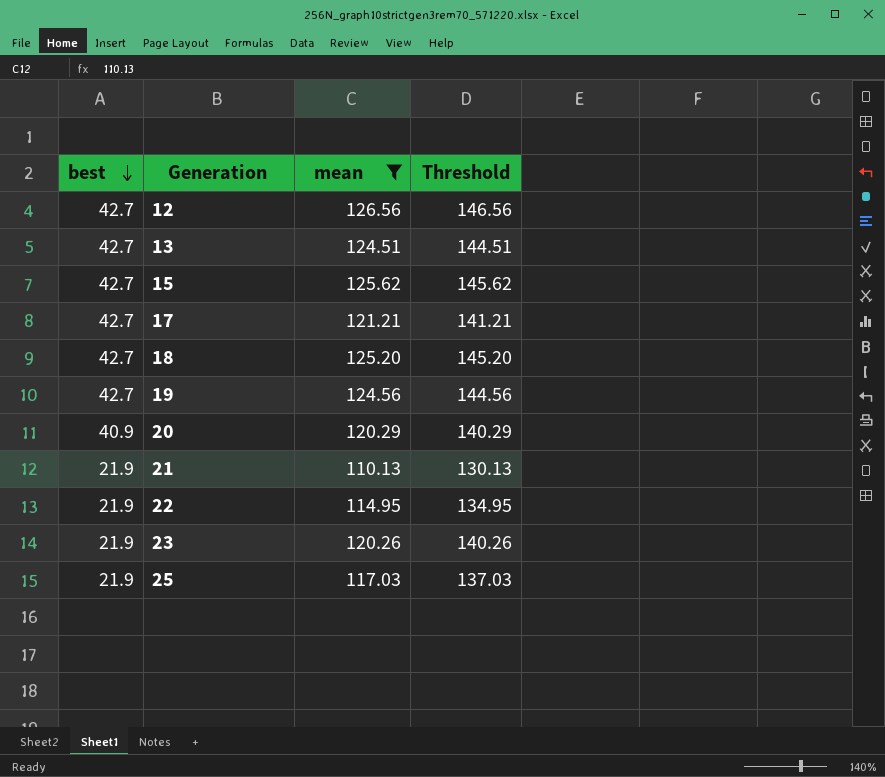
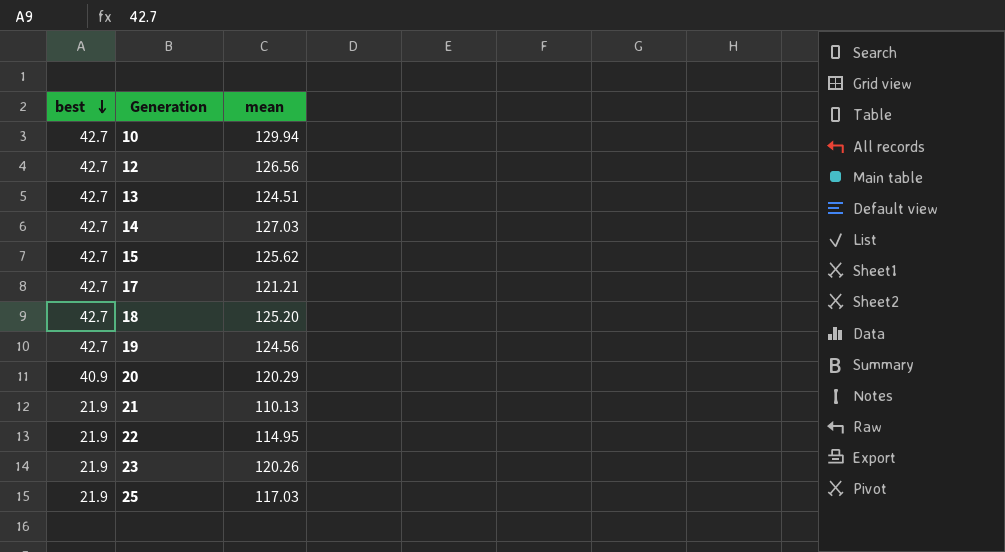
filter: mean <= 126.56 -> none
column Threshold | formula: [mean] + 20 -> none

